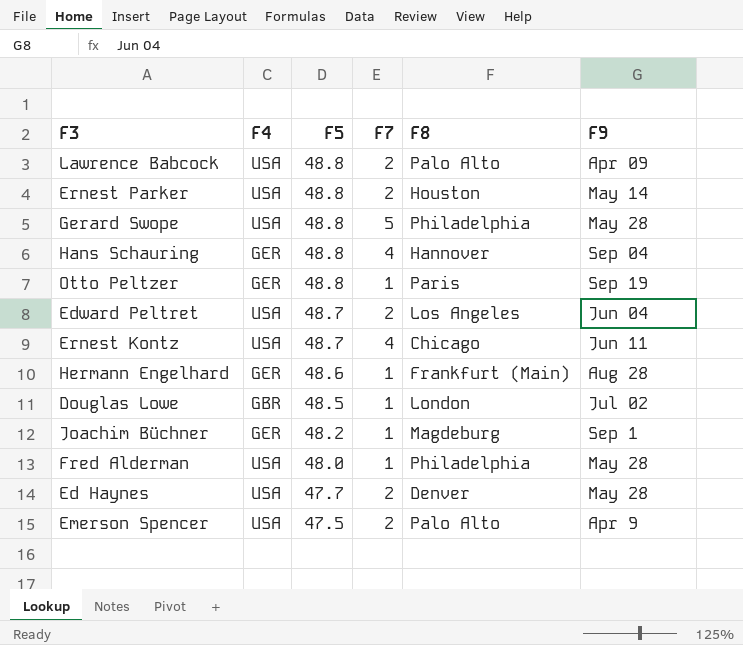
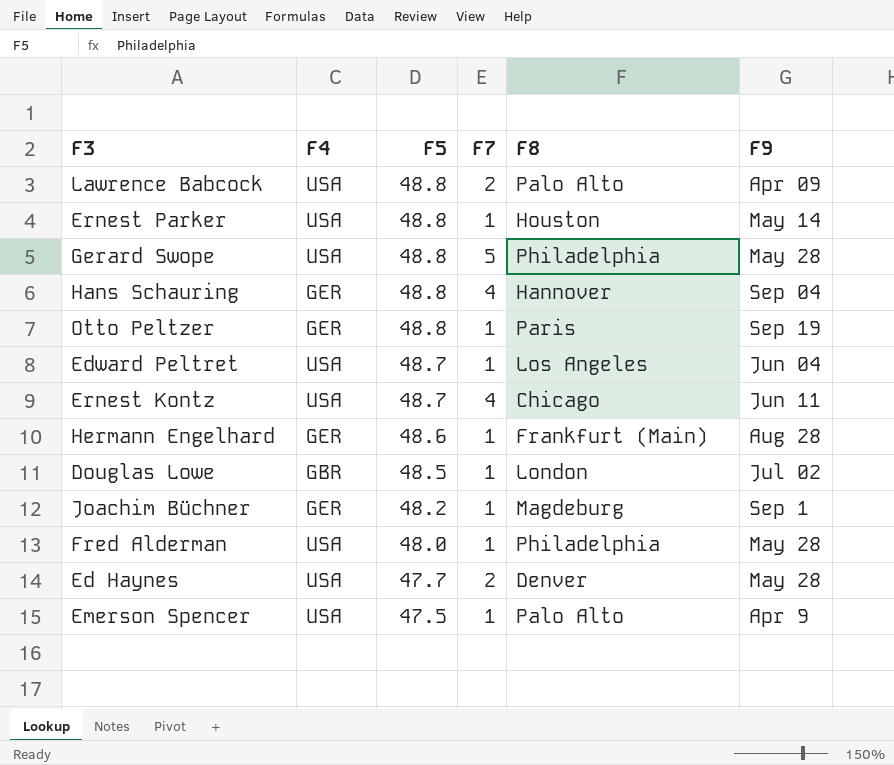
Ernest Parker | F7: 2 -> 1
Edward Peltret | F7: 2 -> 1
Emerson Spencer | F7: 2 -> 1

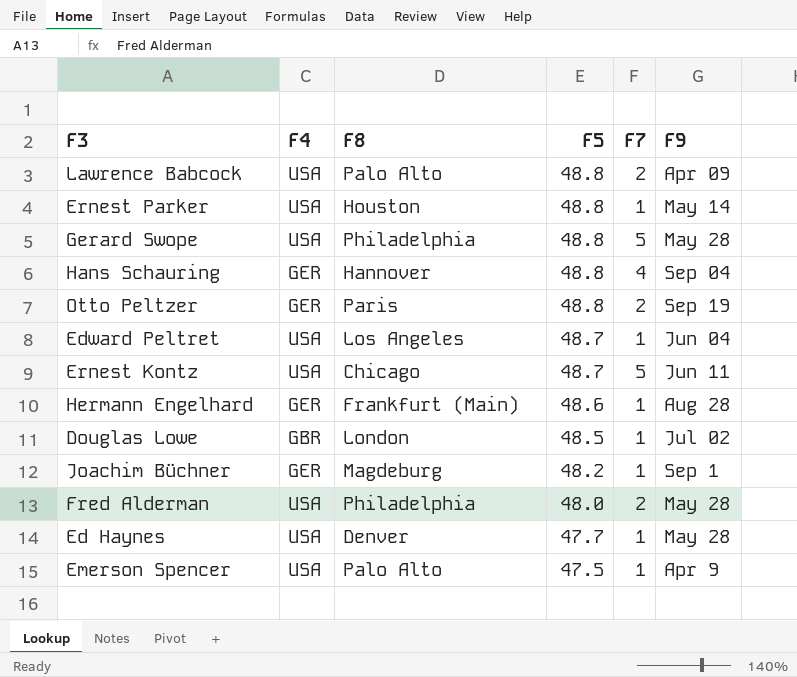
column F8 | position: 5 -> 3
Otto Peltzer | F7: 1 -> 2
Ernest Kontz | F7: 4 -> 5
Fred Alderman | F7: 1 -> 2
Ed Haynes | F7: 2 -> 1

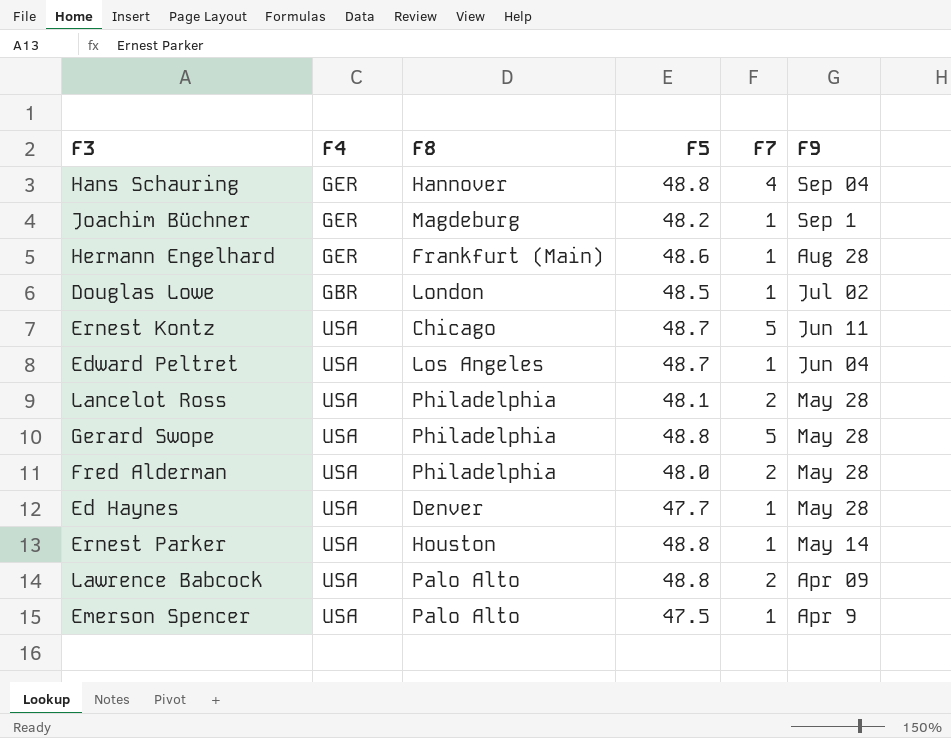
row order: F5 descending -> F9 descending
row Otto Peltzer: GER | Paris | 48.8 | 2 | Sep 19 -> none
row Lancelot Ross: none -> USA | Philadelphia | 48.1 | 2 | May 28

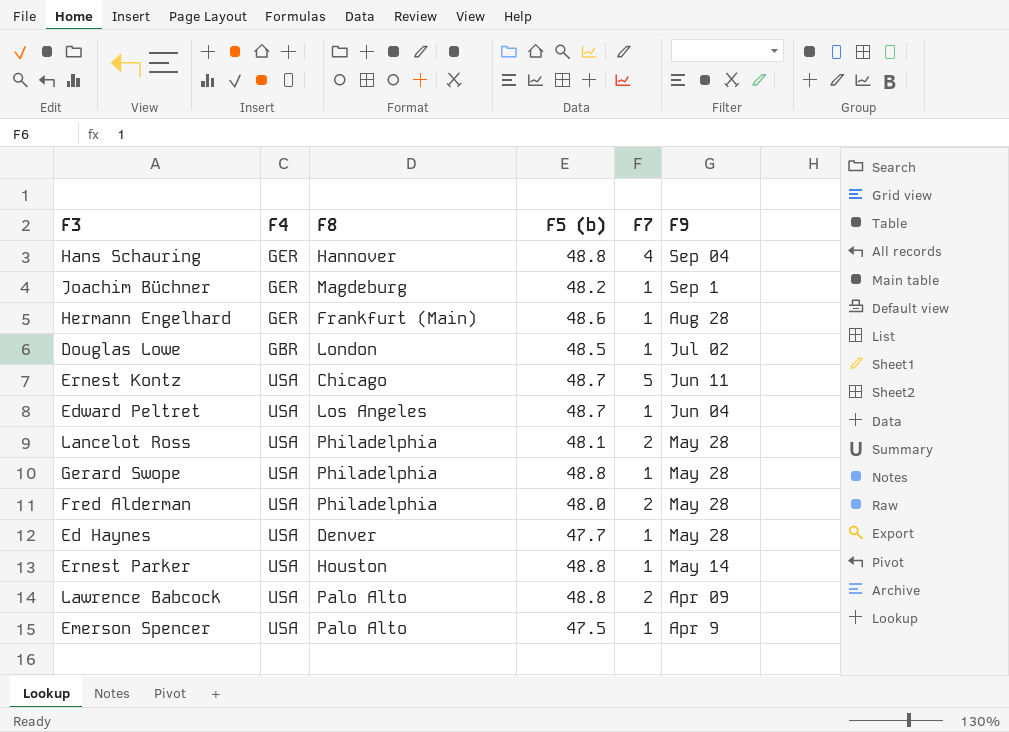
column name: F5 -> F5 (b)
Gerard Swope | F7: 5 -> 1

